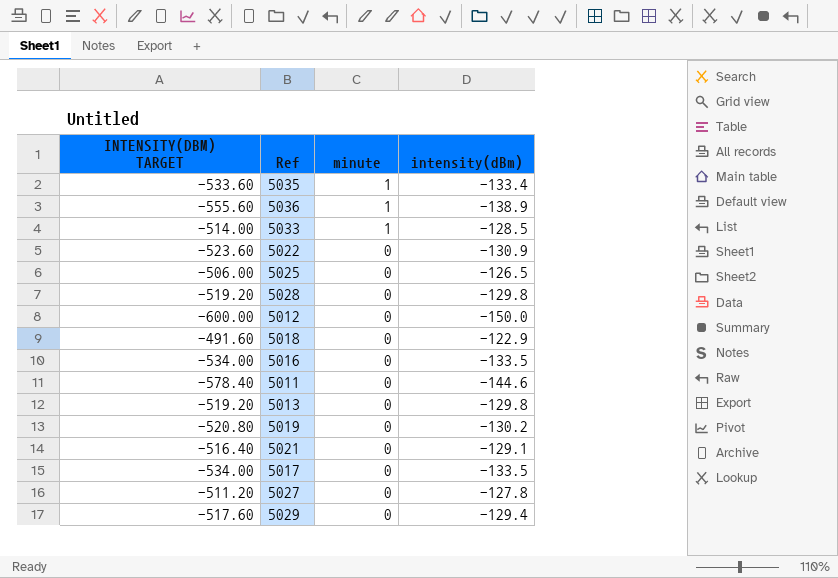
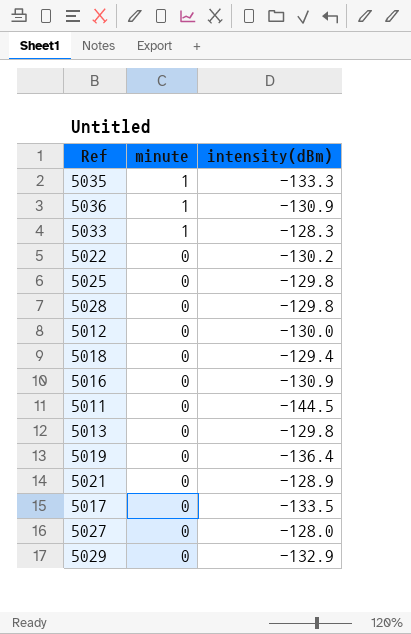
column INTENSITY(DBM) TARGET | formula: [intensity(dBm)] * 4 -> none
5035 | intensity(dBm): -133.4 -> -133.3
5036 | intensity(dBm): -138.9 -> -130.9
5033 | intensity(dBm): -128.5 -> -128.3
5022 | intensity(dBm): -130.9 -> -130.2
5025 | intensity(dBm): -126.5 -> -129.8
5012 | intensity(dBm): -150.0 -> -130.0
5018 | intensity(dBm): -122.9 -> -129.4
5016 | intensity(dBm): -133.5 -> -130.9
5011 | intensity(dBm): -144.6 -> -144.5
5019 | intensity(dBm): -130.2 -> -136.4
5021 | intensity(dBm): -129.1 -> -128.9
5027 | intensity(dBm): -127.8 -> -128.0
5029 | intensity(dBm): -129.4 -> -132.9

